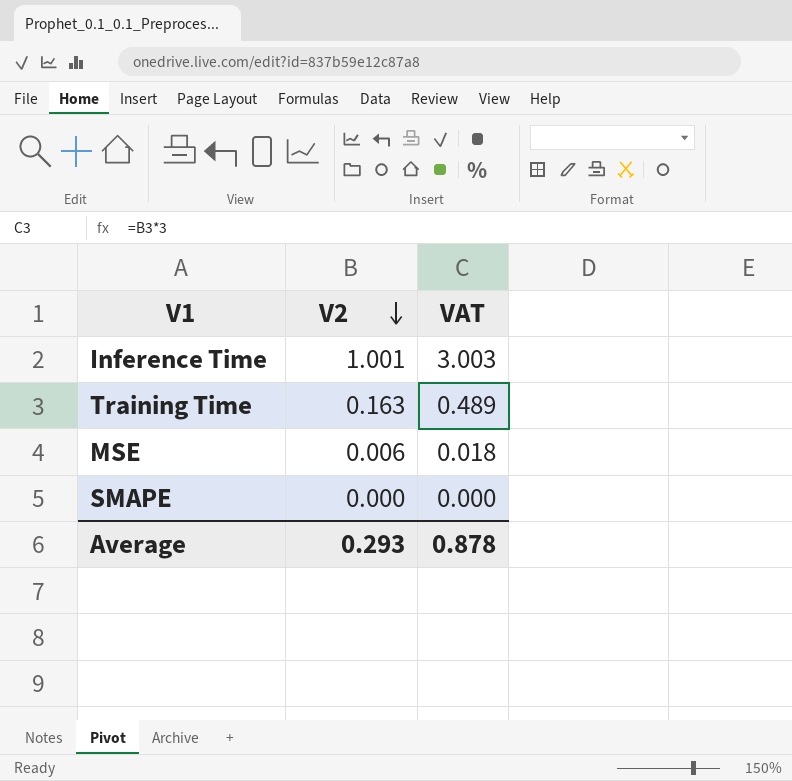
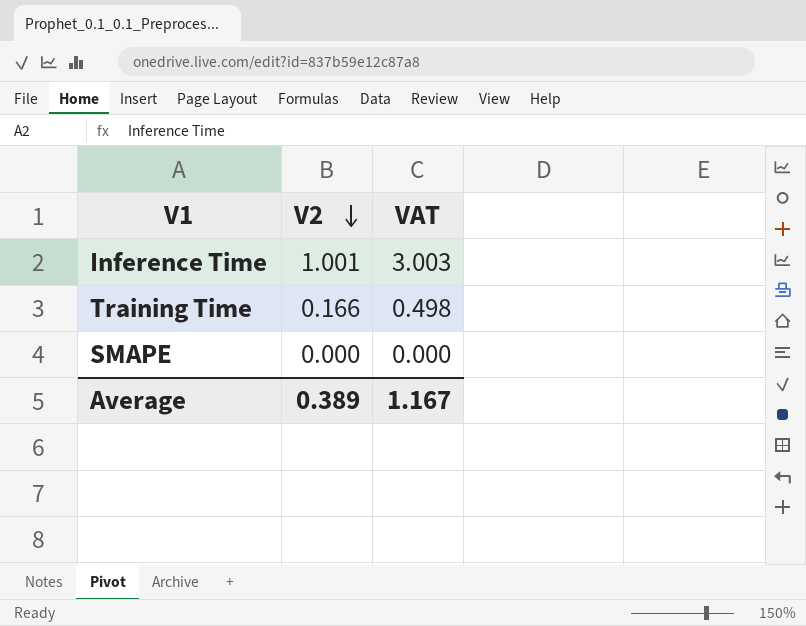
row MSE: 0.006 | 0.018 -> none
Training Time | V2: 0.163 -> 0.166
Training Time | VAT: 0.489 -> 0.498
Average | V2: 0.293 -> 0.389
Average | VAT: 0.878 -> 1.167

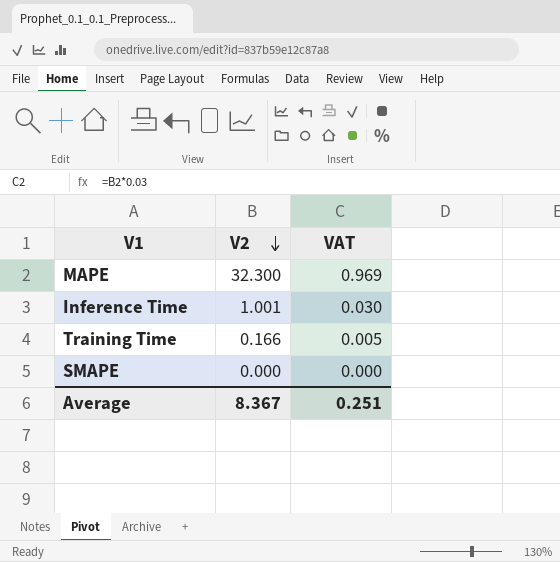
column VAT | formula: [V2] * 3 -> [V2] * 0.03
row MAPE: none -> 32.300 | 0.969
Average | V2: 0.389 -> 8.367
Average | VAT: 1.167 -> 0.251

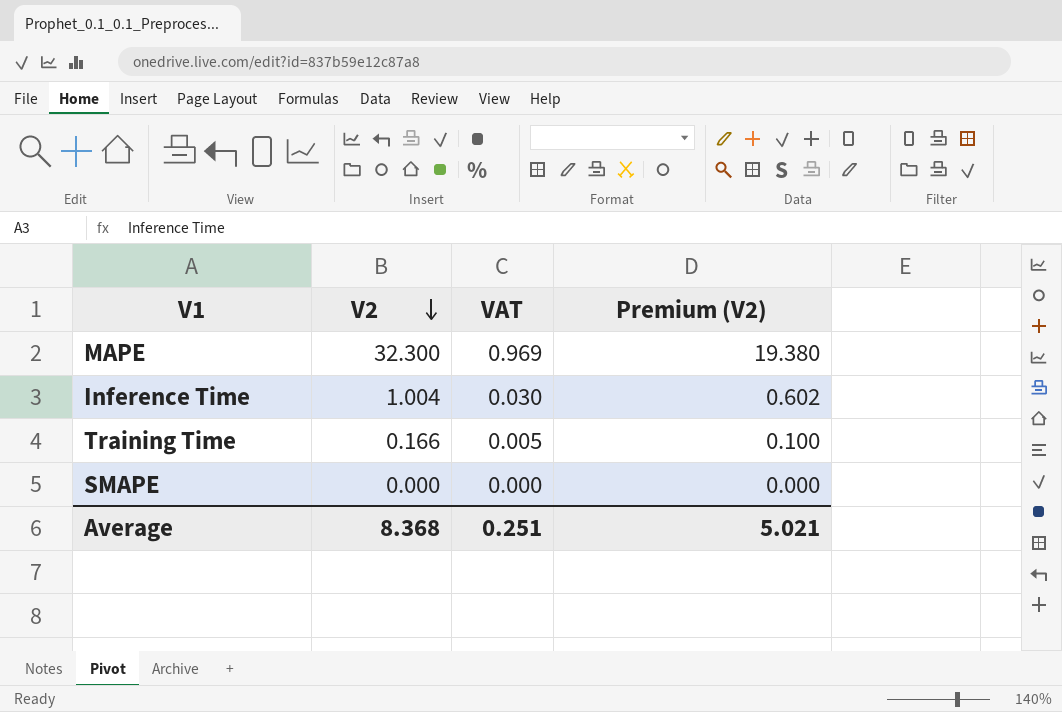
column Premium (V2) | formula: none -> [V2] * 0.6
Inference Time | V2: 1.001 -> 1.004
Average | V2: 8.367 -> 8.368

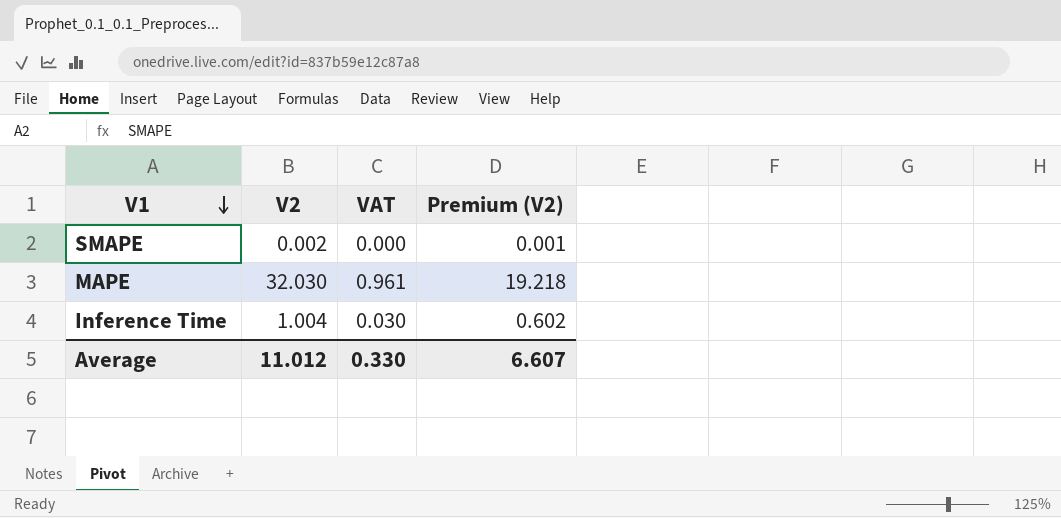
row order: V2 descending -> V1 descending
row Training Time: 0.166 | 0.005 | 0.100 -> none
SMAPE | V2: 0.000 -> 0.002
SMAPE | Premium (V2): 0.000 -> 0.001
MAPE | V2: 32.300 -> 32.030
MAPE | VAT: 0.969 -> 0.961
MAPE | Premium (V2): 19.380 -> 19.218
Average | V2: 8.368 -> 11.012
Average | VAT: 0.251 -> 0.330
Average | Premium (V2): 5.021 -> 6.607

